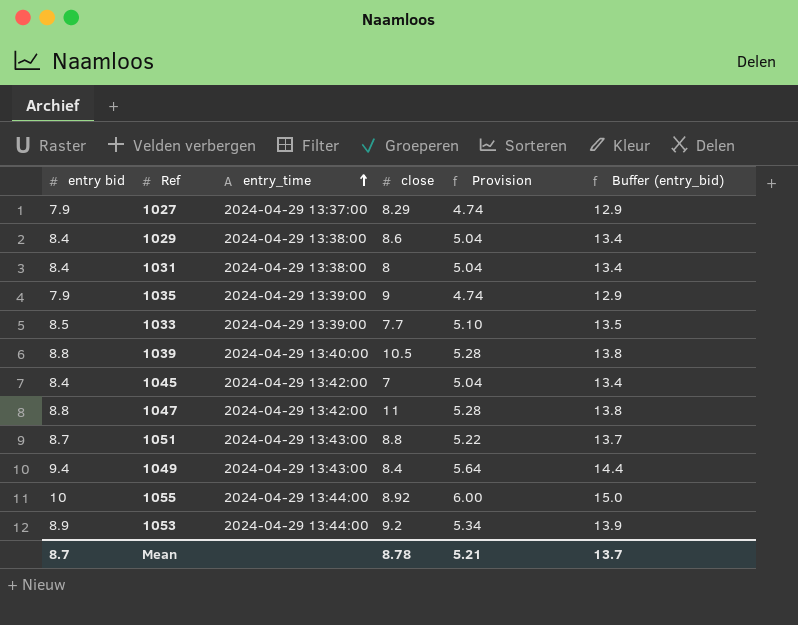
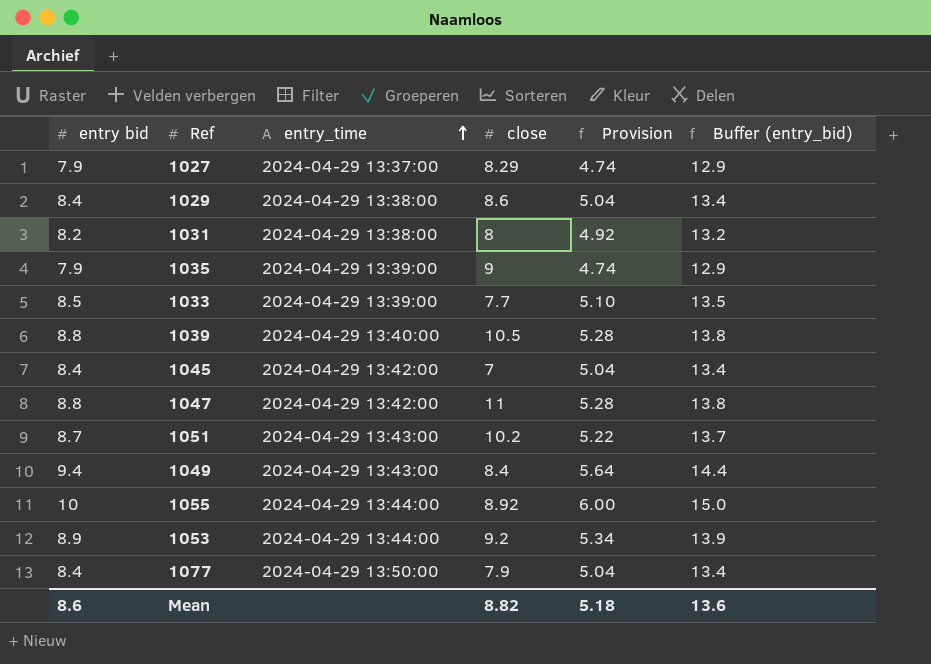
1031 | entry bid: 8.4 -> 8.2
1031 | Provision: 5.04 -> 4.92
1031 | Buffer (entry_bid): 13.4 -> 13.2
1051 | close: 8.8 -> 10.2
row 1077: none -> 8.4 | 2024-04-29 13:50:00 | 7.9 | 5.04 | 13.4
Mean | entry bid: 8.7 -> 8.6
Mean | close: 8.78 -> 8.82
Mean | Provision: 5.21 -> 5.18
Mean | Buffer (entry_bid): 13.7 -> 13.6

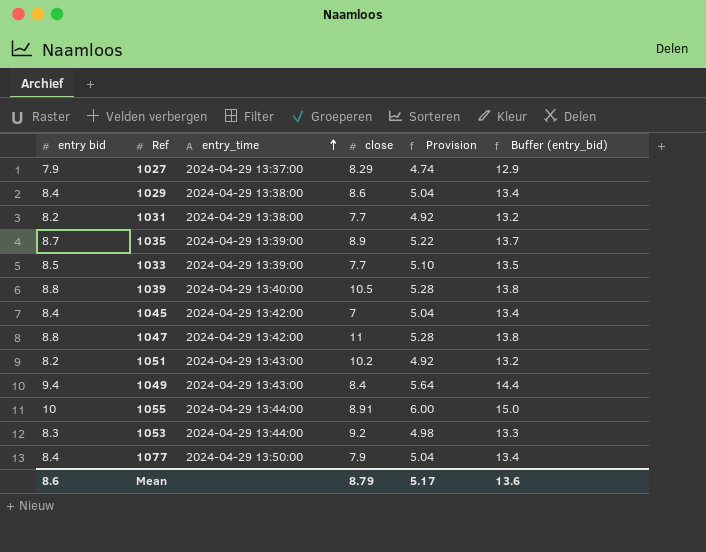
1031 | close: 8 -> 7.7
1035 | entry bid: 7.9 -> 8.7
1035 | close: 9 -> 8.9
1035 | Provision: 4.74 -> 5.22
1035 | Buffer (entry_bid): 12.9 -> 13.7
1051 | entry bid: 8.7 -> 8.2
1051 | Provision: 5.22 -> 4.92
1051 | Buffer (entry_bid): 13.7 -> 13.2
1055 | close: 8.92 -> 8.91
1053 | entry bid: 8.9 -> 8.3
1053 | Provision: 5.34 -> 4.98
1053 | Buffer (entry_bid): 13.9 -> 13.3
Mean | close: 8.82 -> 8.79
Mean | Provision: 5.18 -> 5.17

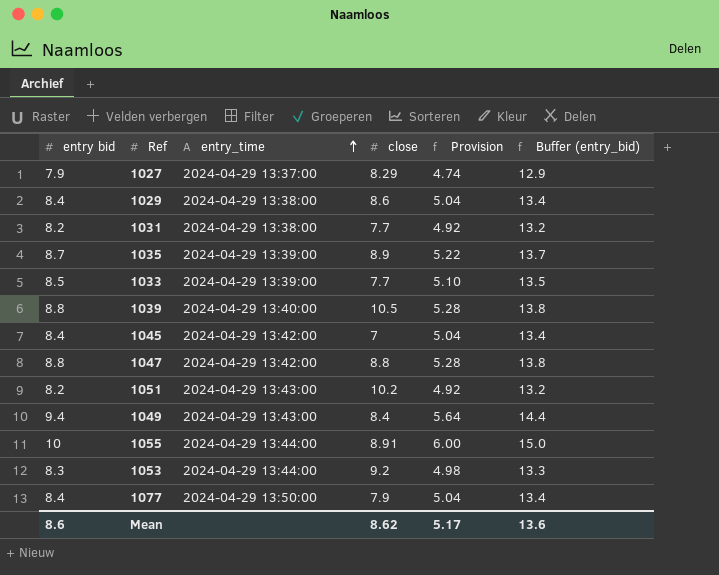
1047 | close: 11 -> 8.8
Mean | close: 8.79 -> 8.62

